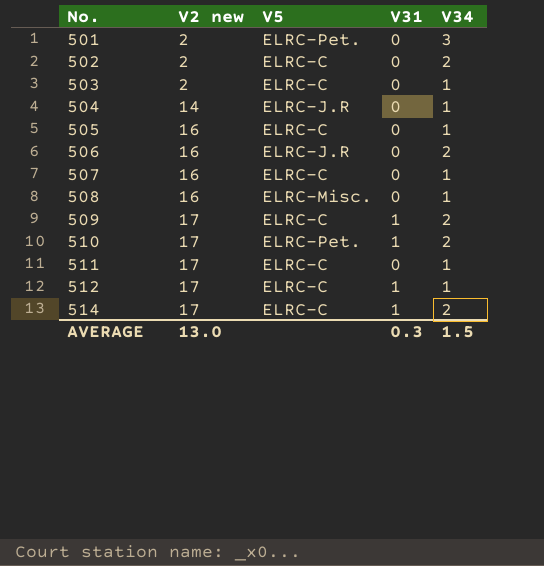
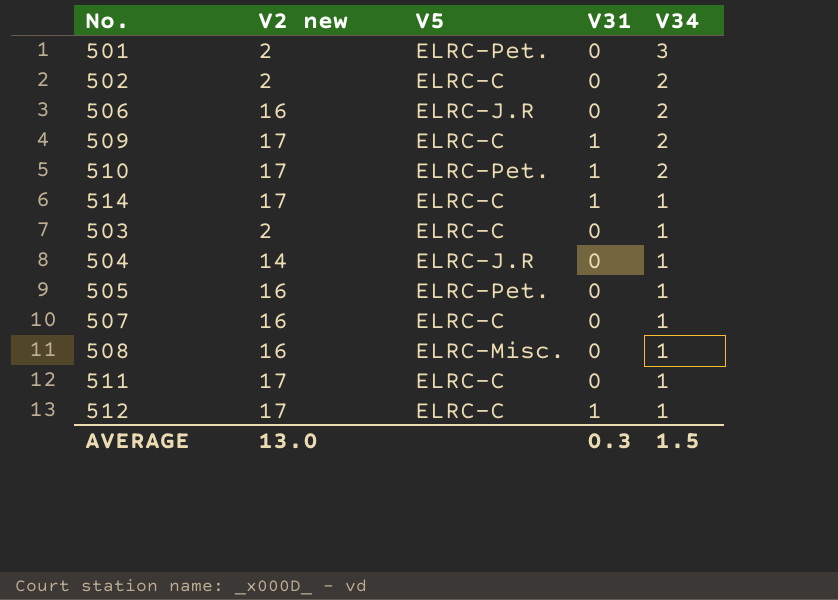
row order: No. ascending -> V34 descending
514 | V34: 2 -> 1
505 | V5: ELRC-C -> ELRC-Pet.

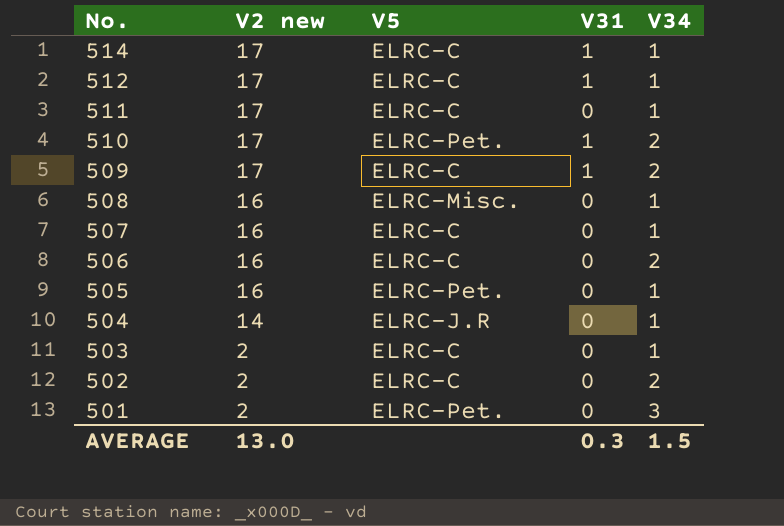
row order: V34 descending -> No. descending
506 | V5: ELRC-J.R -> ELRC-C

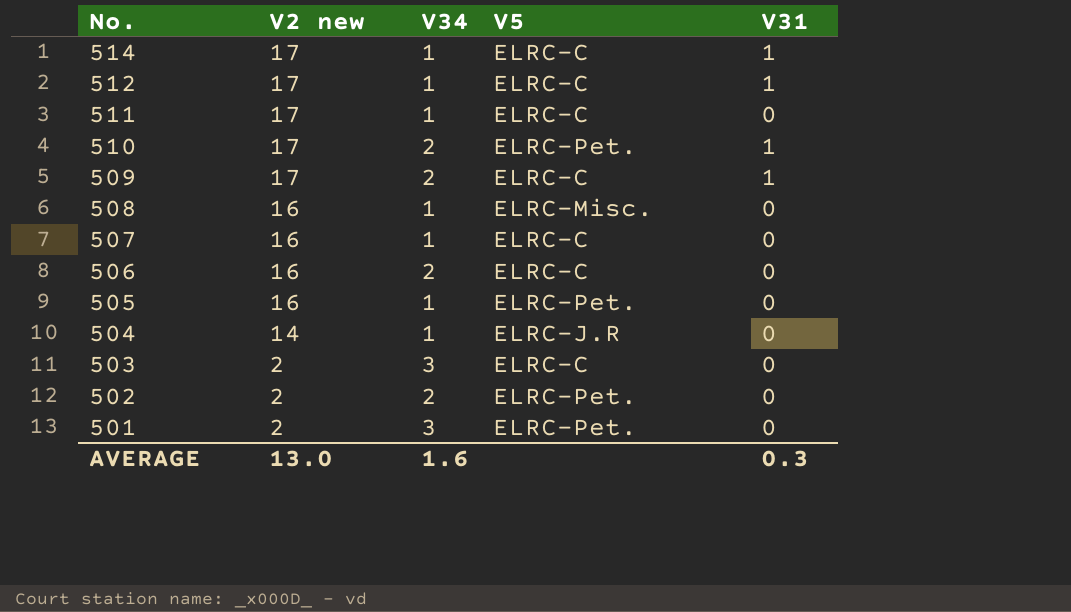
column V34 | position: 5 -> 3
503 | V34: 1 -> 3
502 | V5: ELRC-C -> ELRC-Pet.
AVERAGE | V34: 1.5 -> 1.6

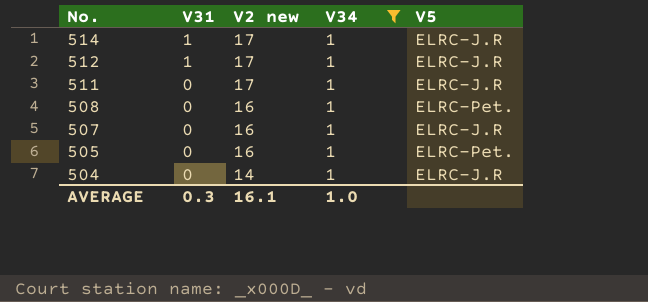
filter: none -> V34 = 1
column V31 | position: 5 -> 2
514 | V5: ELRC-C -> ELRC-J.R
512 | V5: ELRC-C -> ELRC-J.R
511 | V5: ELRC-C -> ELRC-J.R
508 | V5: ELRC-Misc. -> ELRC-Pet.
507 | V5: ELRC-C -> ELRC-J.R
AVERAGE | V2 new: 13.0 -> 16.1
AVERAGE | V34: 1.6 -> 1.0

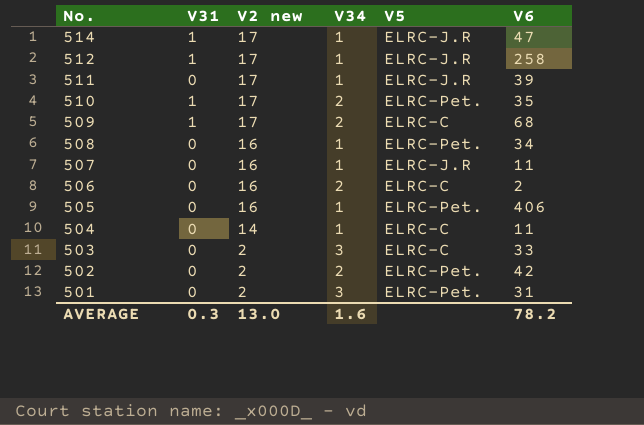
filter: V34 = 1 -> none
column V6 | position: none -> 6
504 | V5: ELRC-J.R -> ELRC-C
AVERAGE | V2 new: 16.1 -> 13.0
AVERAGE | V34: 1.0 -> 1.6

